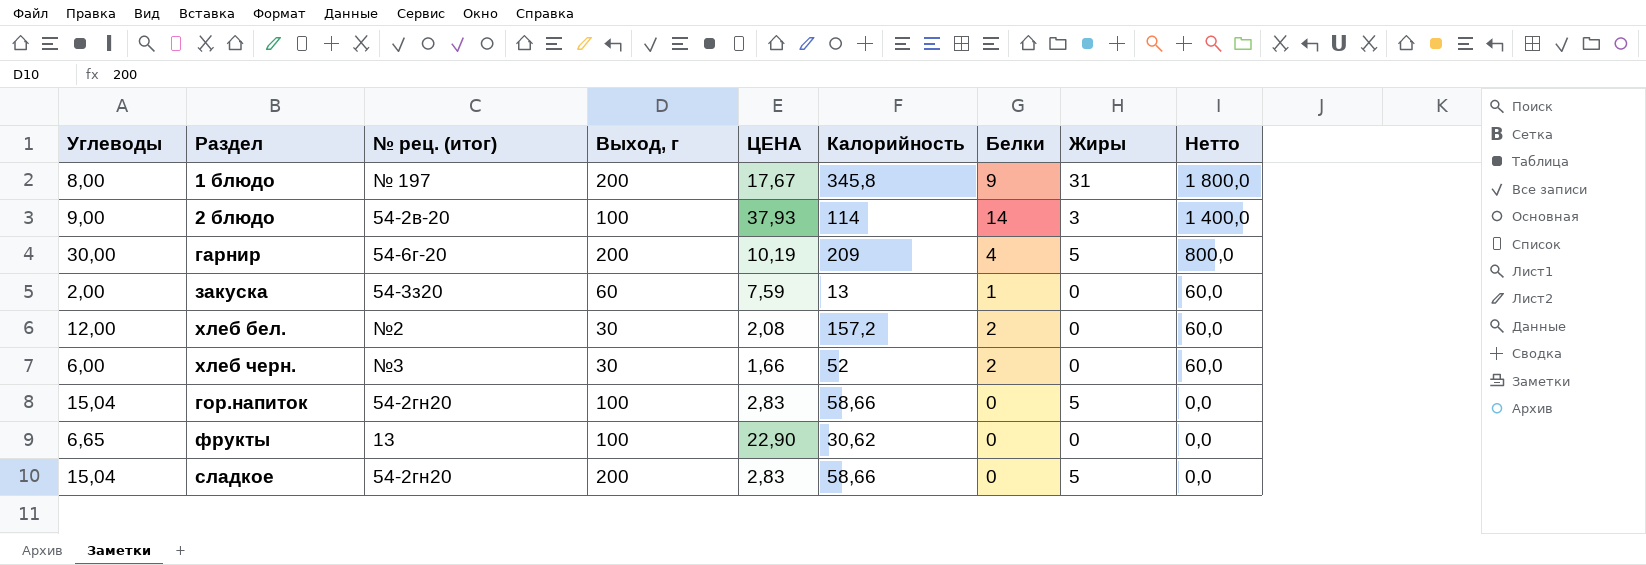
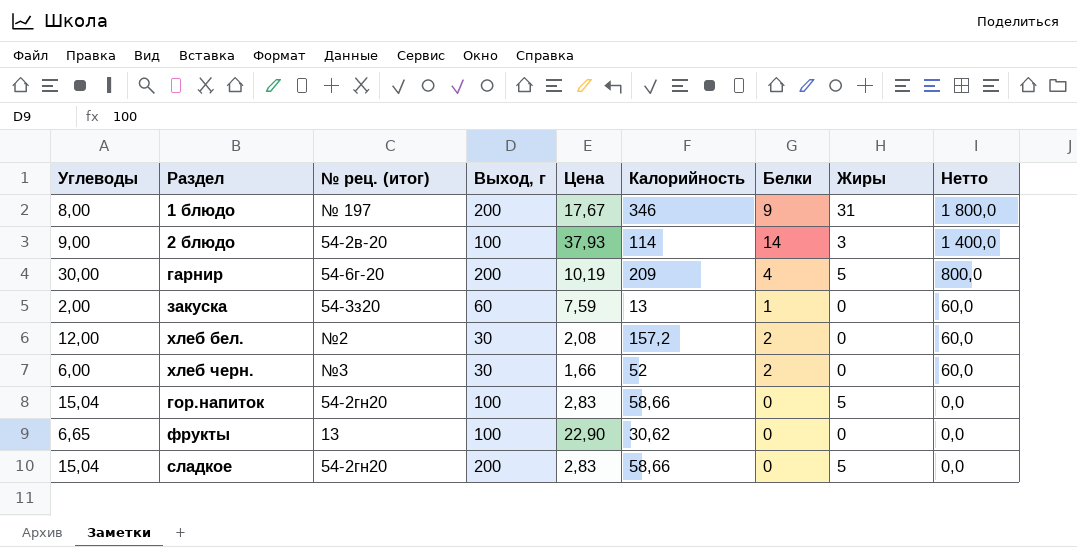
column name: ЦЕНА -> Цена
1 блюдо | Калорийность: 345,8 -> 346

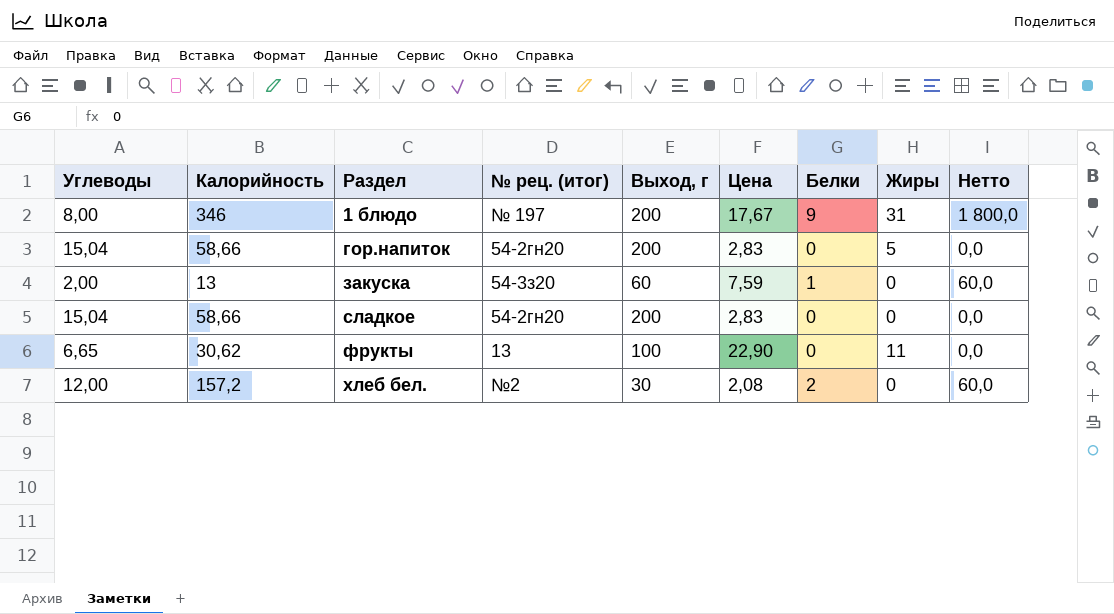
row order: Нетто descending -> Раздел ascending
column Калорийность | position: 6 -> 2
row 2 блюдо: 9,00 | 54-2в-20 | 100 | 37,93 | 114 | 14 | 3 | 1 400,0 -> none
row гарнир: 30,00 | 54-6г-20 | 200 | 10,19 | 209 | 4 | 5 | 800,0 -> none
row хлеб черн.: 6,00 | №3 | 30 | 1,66 | 52 | 2 | 0 | 60,0 -> none
гор.напиток | Выход, г: 100 -> 200
сладкое | Жиры: 5 -> 0
фрукты | Жиры: 0 -> 11

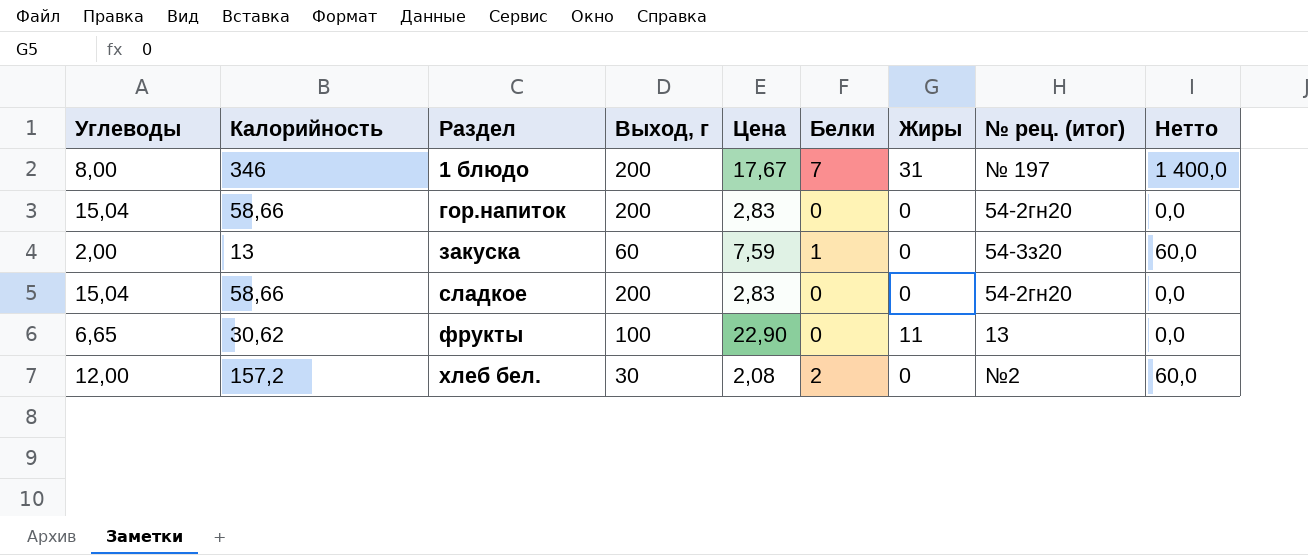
column № рец. (итог) | position: 4 -> 8
1 блюдо | Белки: 9 -> 7
1 блюдо | Нетто: 1 800,0 -> 1 400,0
гор.напиток | Жиры: 5 -> 0

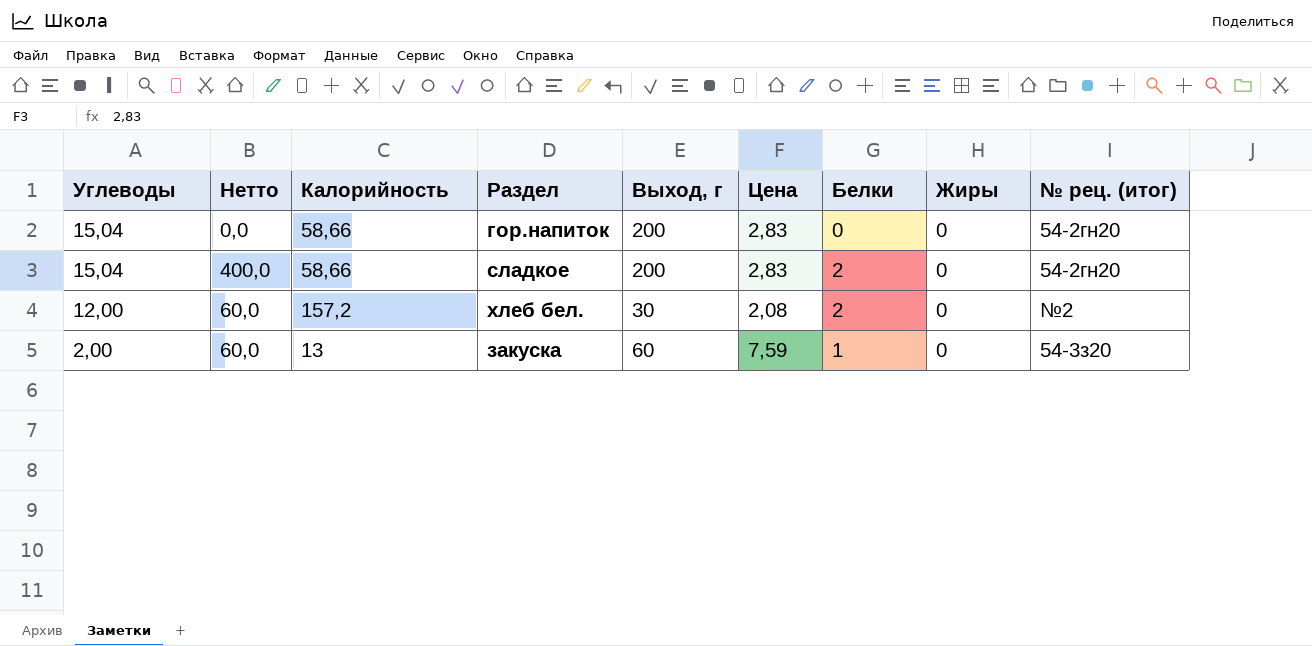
row order: Раздел ascending -> Углеводы descending
column Нетто | position: 9 -> 2
row 1 блюдо: 8,00 | 346 | 200 | 17,67 | 7 | 31 | № 197 | 1 400,0 -> none
row фрукты: 6,65 | 30,62 | 100 | 22,90 | 0 | 11 | 13 | 0,0 -> none
сладкое | Нетто: 0,0 -> 400,0
сладкое | Белки: 0 -> 2

